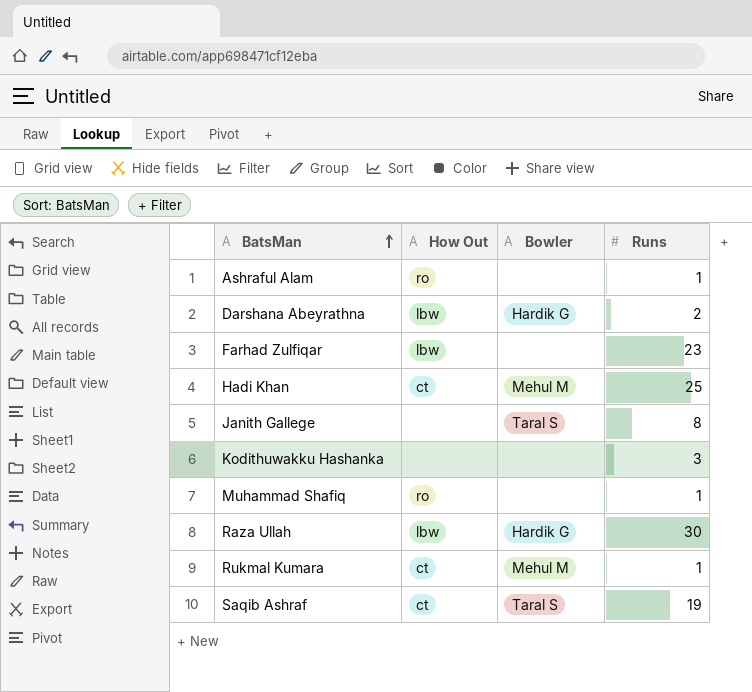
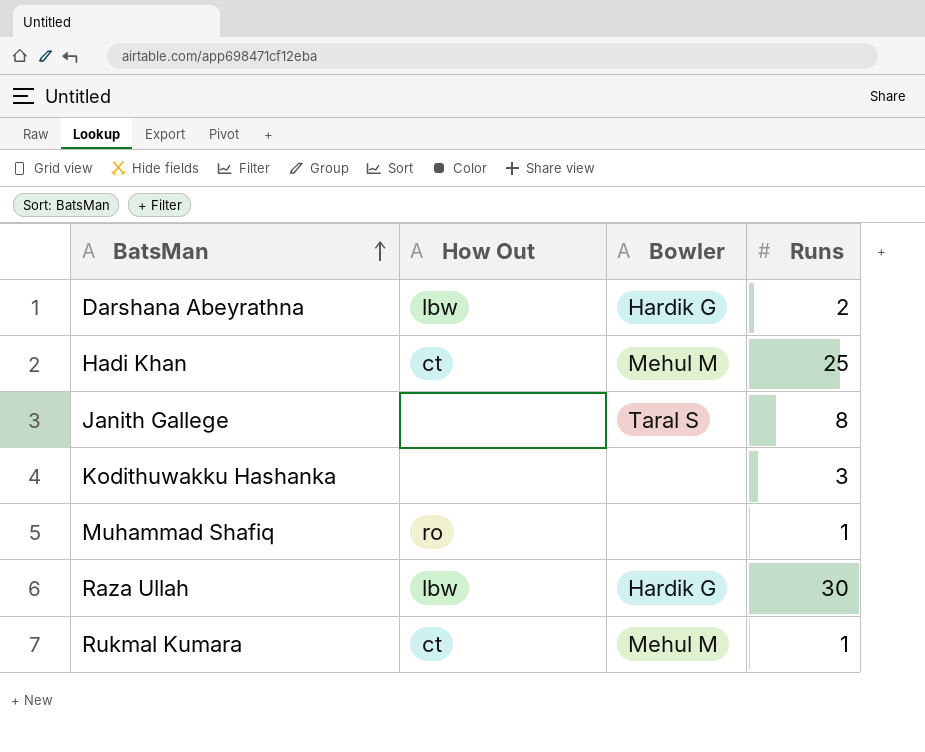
row Ashraful Alam: ro | none | 1 -> none
row Farhad Zulfiqar: lbw | none | 23 -> none
row Saqib Ashraf: ct | Taral S | 19 -> none

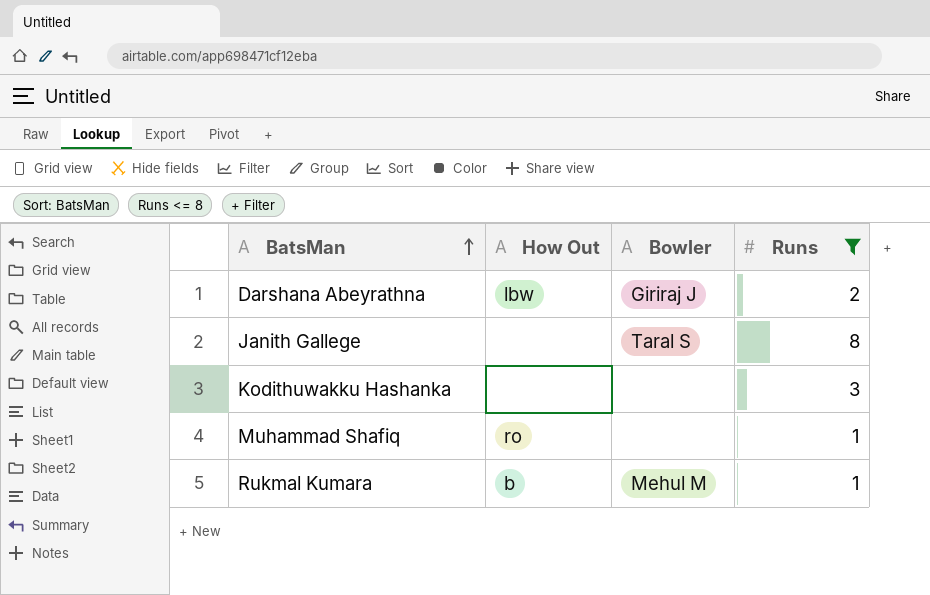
filter: none -> Runs <= 8
Darshana Abeyrathna | Bowler: Hardik G -> Giriraj J
Rukmal Kumara | How Out: ct -> b

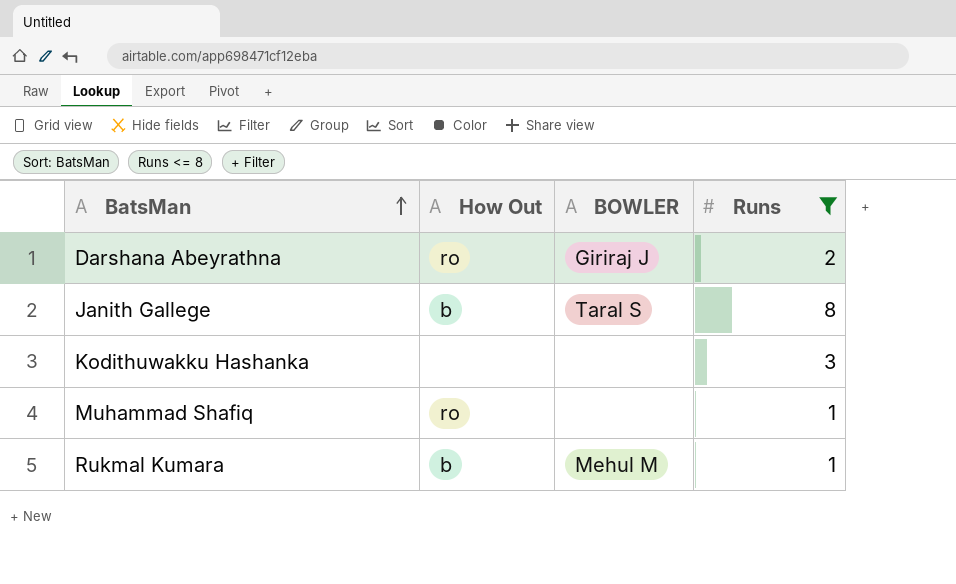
column name: Bowler -> BOWLER
Darshana Abeyrathna | How Out: lbw -> ro
Janith Gallege | How Out: none -> b

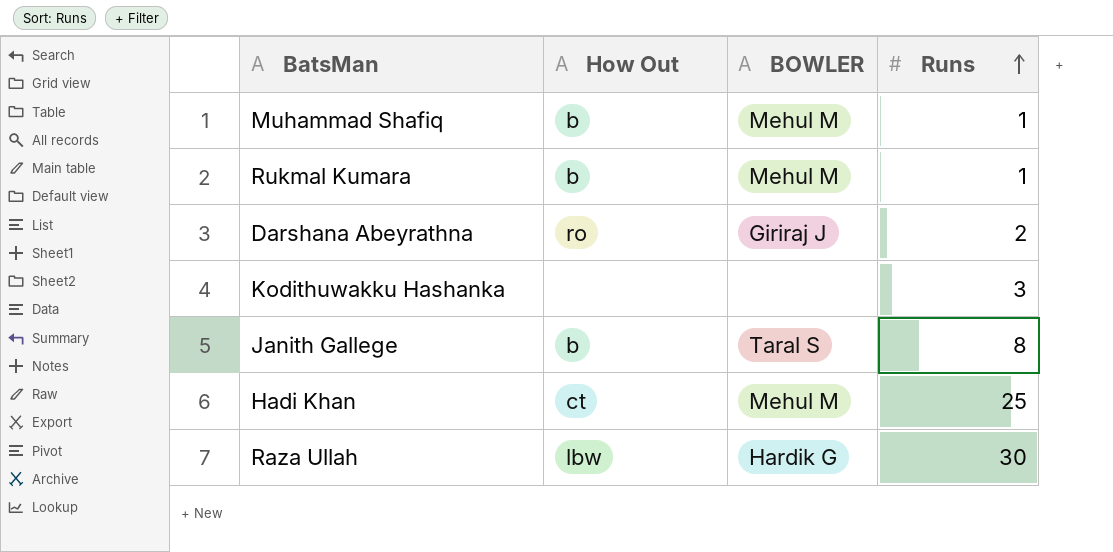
filter: Runs <= 8 -> none
row order: BatsMan ascending -> Runs ascending
Muhammad Shafiq | How Out: ro -> b
Muhammad Shafiq | BOWLER: none -> Mehul M

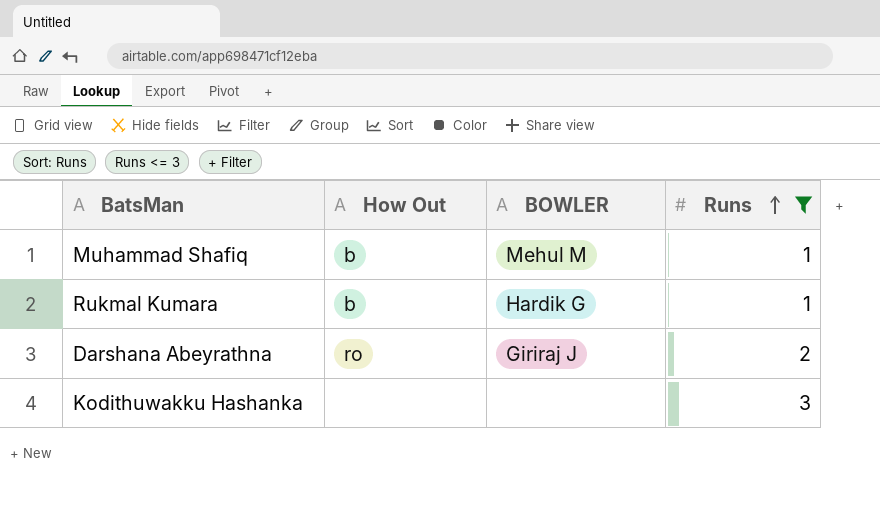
filter: none -> Runs <= 3
Rukmal Kumara | BOWLER: Mehul M -> Hardik G

